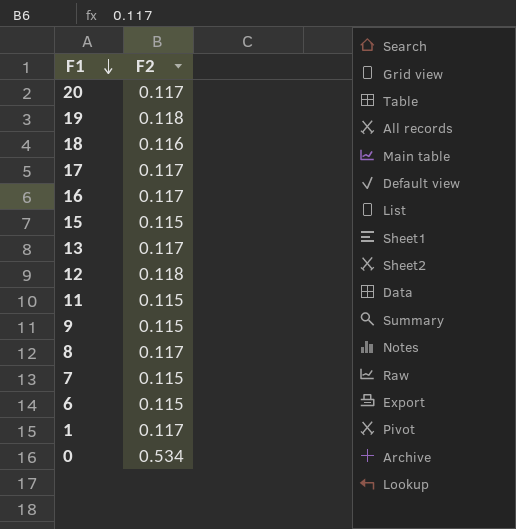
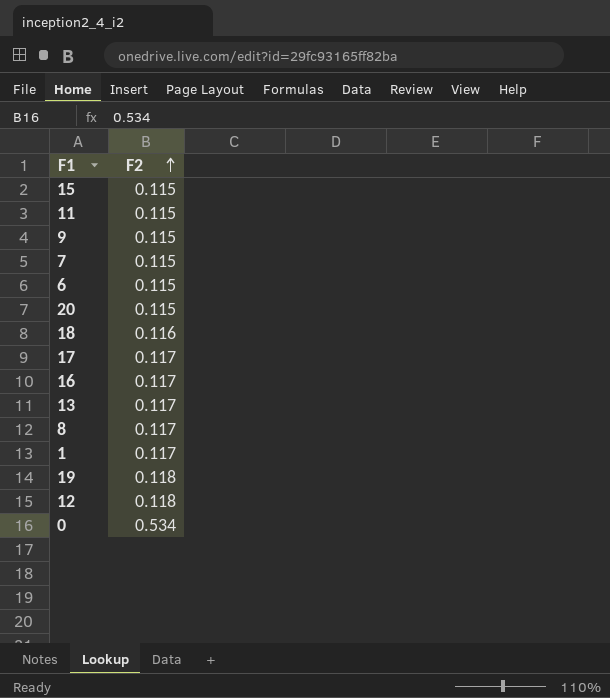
row order: F1 descending -> F2 ascending
20 | F2: 0.117 -> 0.115

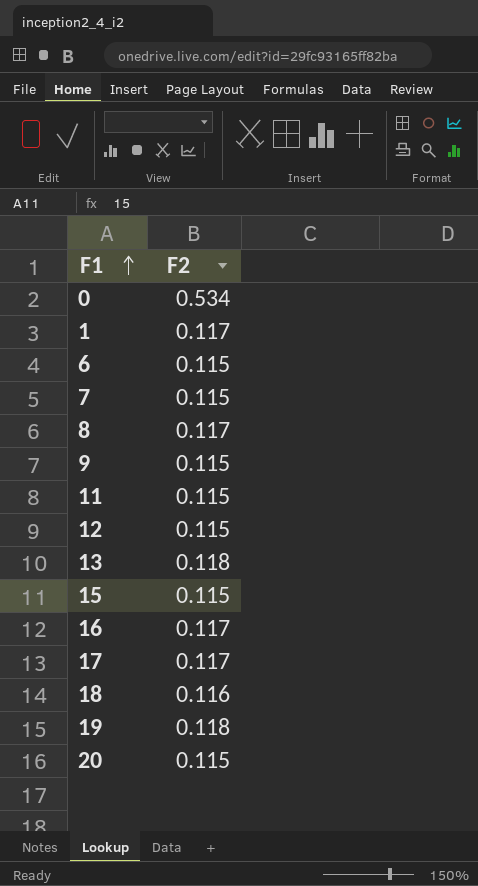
row order: F2 ascending -> F1 ascending
12 | F2: 0.118 -> 0.115
13 | F2: 0.117 -> 0.118

